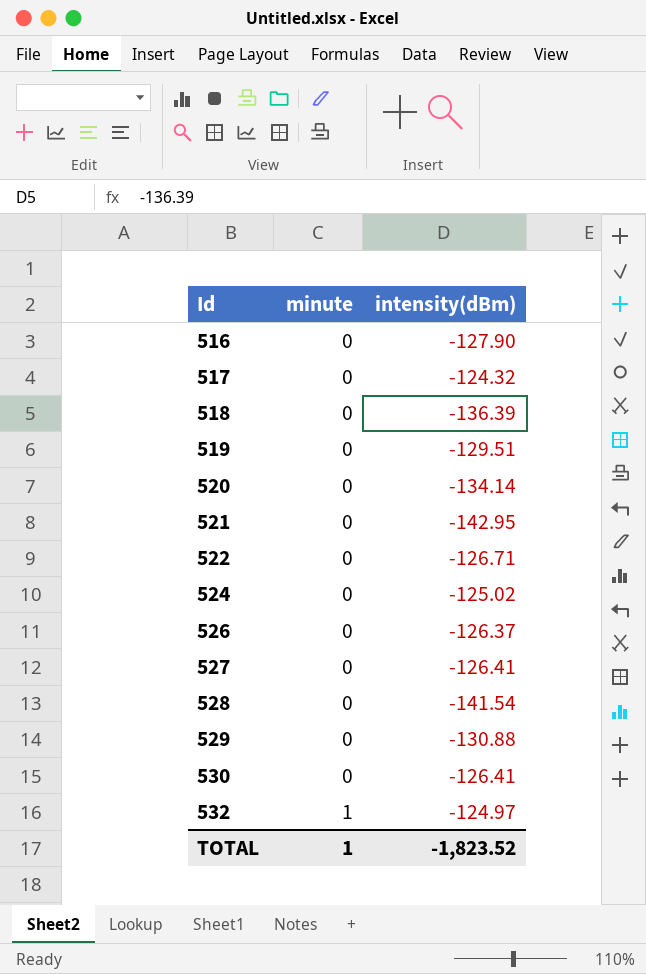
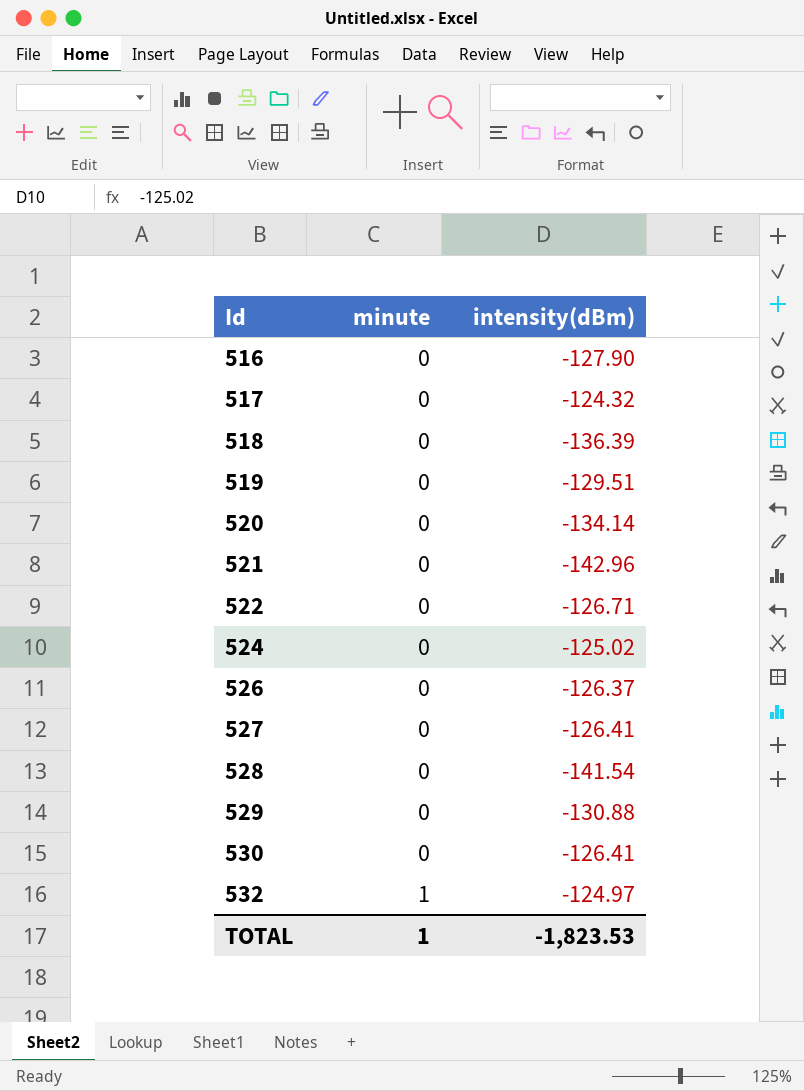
521 | intensity(dBm): -142.95 -> -142.96
TOTAL | intensity(dBm): -1,823.52 -> -1,823.53

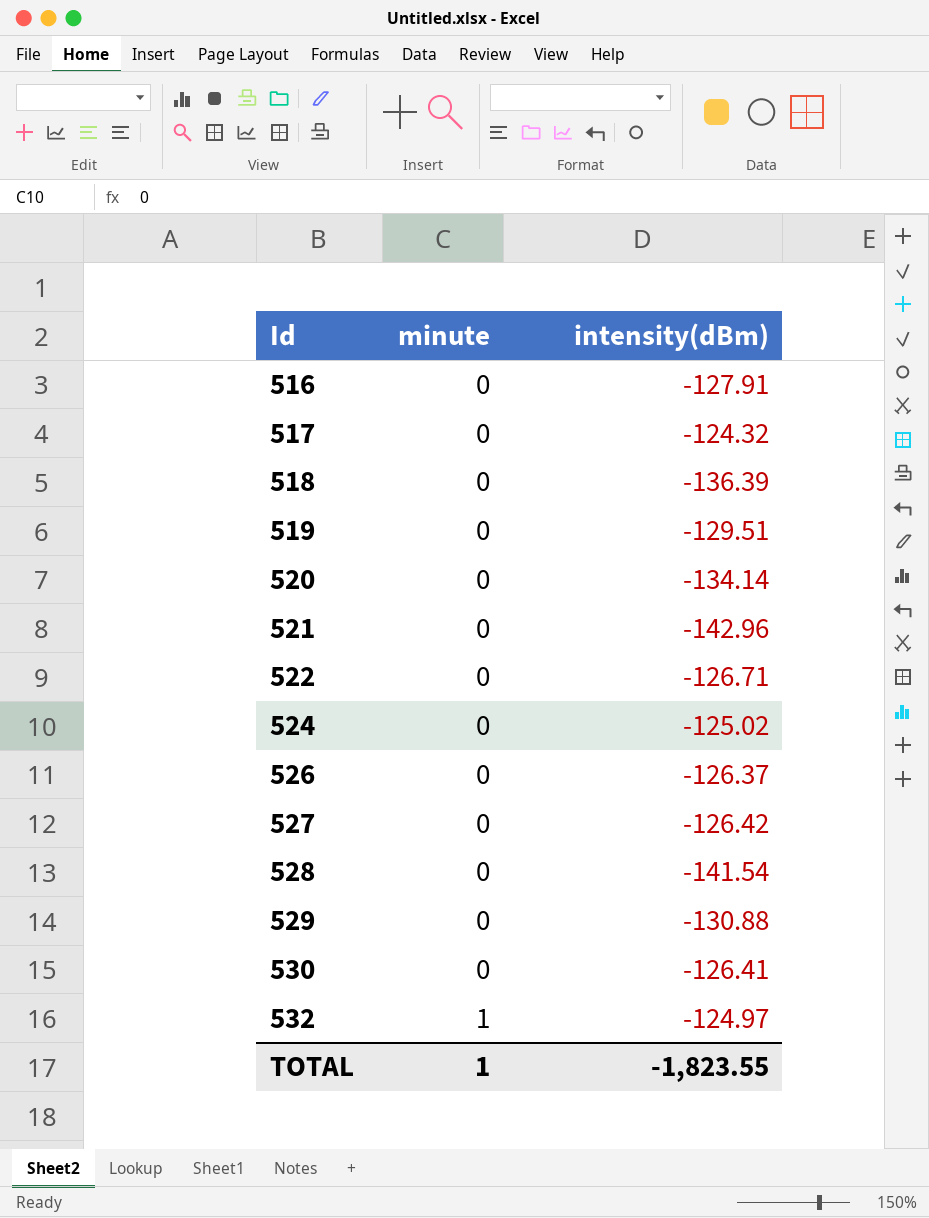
516 | intensity(dBm): -127.90 -> -127.91
527 | intensity(dBm): -126.41 -> -126.42
TOTAL | intensity(dBm): -1,823.53 -> -1,823.55

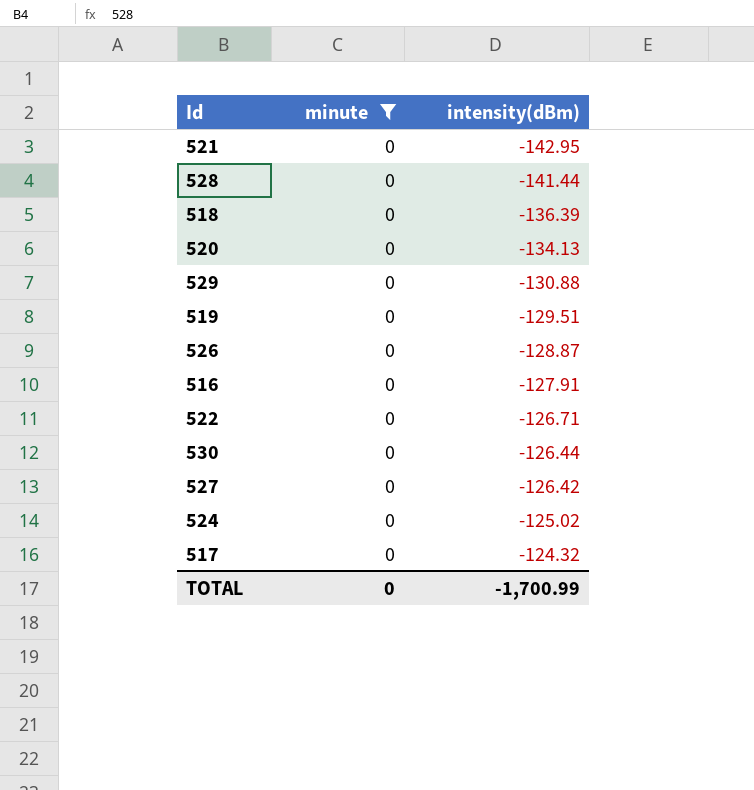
filter: none -> minute = 0
row order: Id ascending -> intensity(dBm) ascending
521 | intensity(dBm): -142.96 -> -142.95
528 | intensity(dBm): -141.54 -> -141.44
520 | intensity(dBm): -134.14 -> -134.13
526 | intensity(dBm): -126.37 -> -128.87
530 | intensity(dBm): -126.41 -> -126.44
TOTAL | minute: 1 -> 0
TOTAL | intensity(dBm): -1,823.55 -> -1,700.99

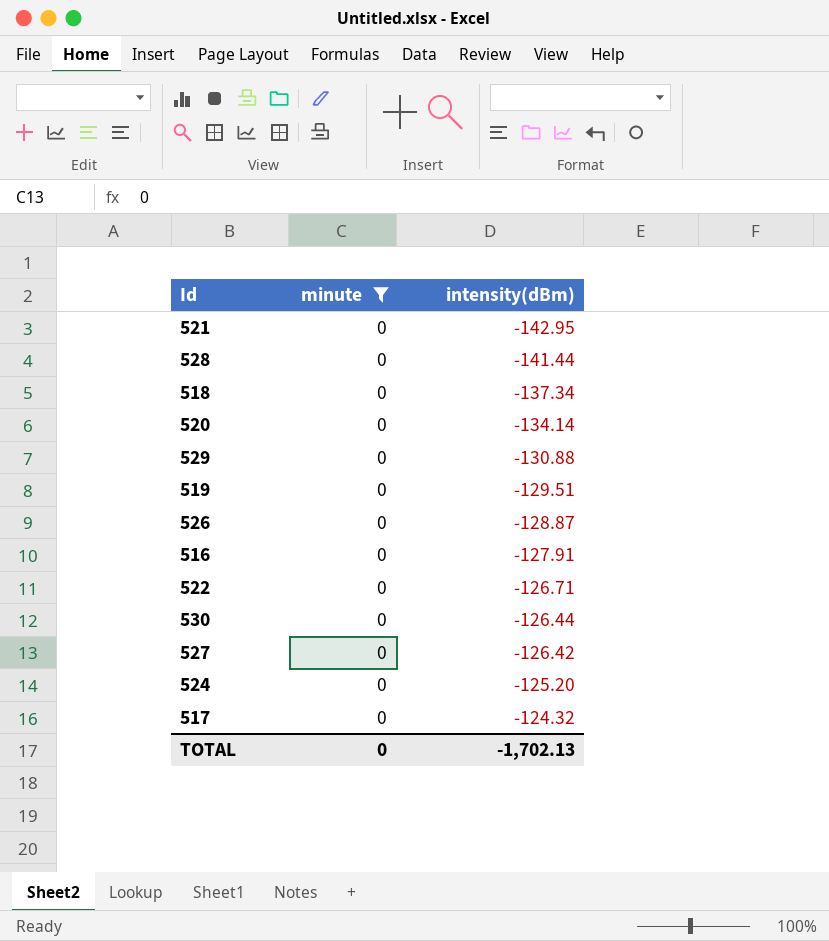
518 | intensity(dBm): -136.39 -> -137.34
520 | intensity(dBm): -134.13 -> -134.14
524 | intensity(dBm): -125.02 -> -125.20
TOTAL | intensity(dBm): -1,700.99 -> -1,702.13

